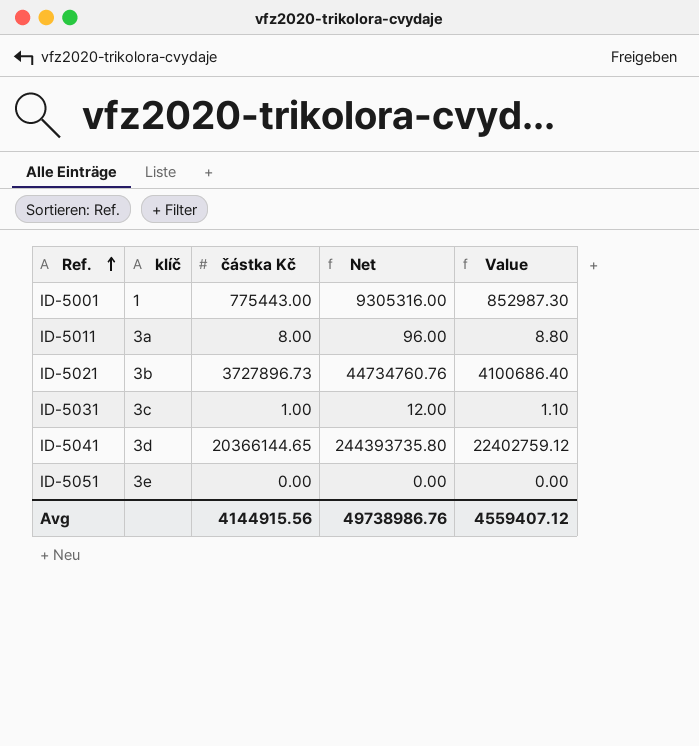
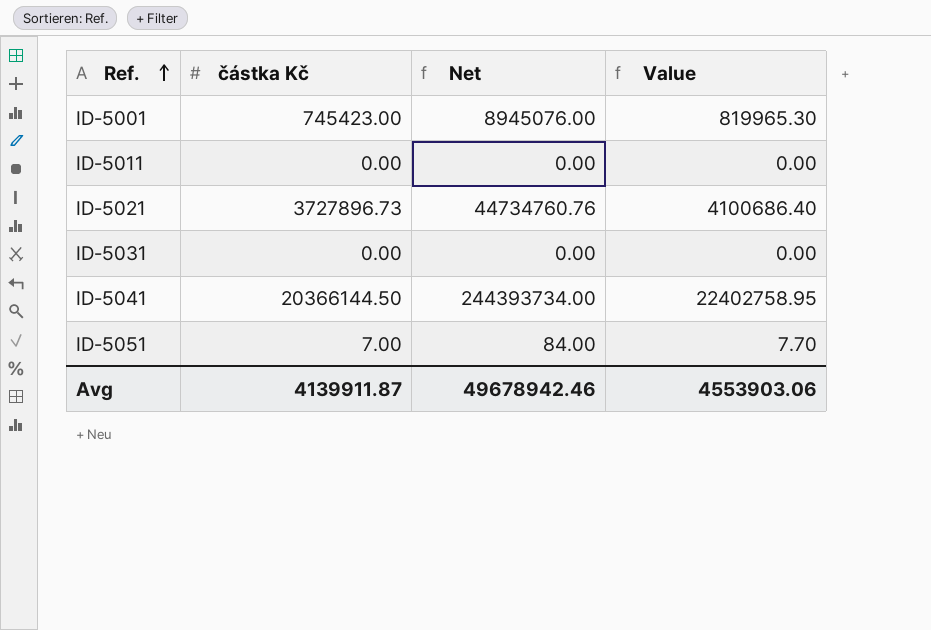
column klíč | position: 2 -> none
ID-5001 | částka Kč: 775443.00 -> 745423.00
ID-5001 | Net: 9305316.00 -> 8945076.00
ID-5001 | Value: 852987.30 -> 819965.30
ID-5011 | částka Kč: 8.00 -> 0.00
ID-5011 | Net: 96.00 -> 0.00
ID-5011 | Value: 8.80 -> 0.00
ID-5031 | částka Kč: 1.00 -> 0.00
ID-5031 | Net: 12.00 -> 0.00
ID-5031 | Value: 1.10 -> 0.00
ID-5041 | částka Kč: 20366144.65 -> 20366144.50
ID-5041 | Net: 244393735.80 -> 244393734.00
ID-5041 | Value: 22402759.12 -> 22402758.95
ID-5051 | částka Kč: 0.00 -> 7.00
ID-5051 | Net: 0.00 -> 84.00
ID-5051 | Value: 0.00 -> 7.70
Avg | částka Kč: 4144915.56 -> 4139911.87
Avg | Net: 49738986.76 -> 49678942.46
Avg | Value: 4559407.12 -> 4553903.06

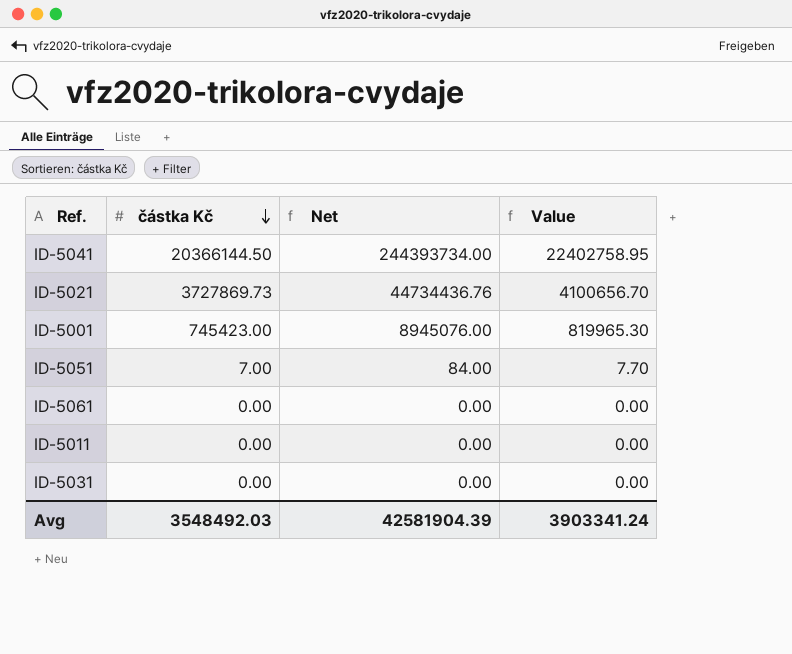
row order: Ref. ascending -> částka Kč descending
ID-5021 | částka Kč: 3727896.73 -> 3727869.73
ID-5021 | Net: 44734760.76 -> 44734436.76
ID-5021 | Value: 4100686.40 -> 4100656.70
row ID-5061: none -> 0.00 | 0.00 | 0.00
Avg | částka Kč: 4139911.87 -> 3548492.03
Avg | Net: 49678942.46 -> 42581904.39
Avg | Value: 4553903.06 -> 3903341.24

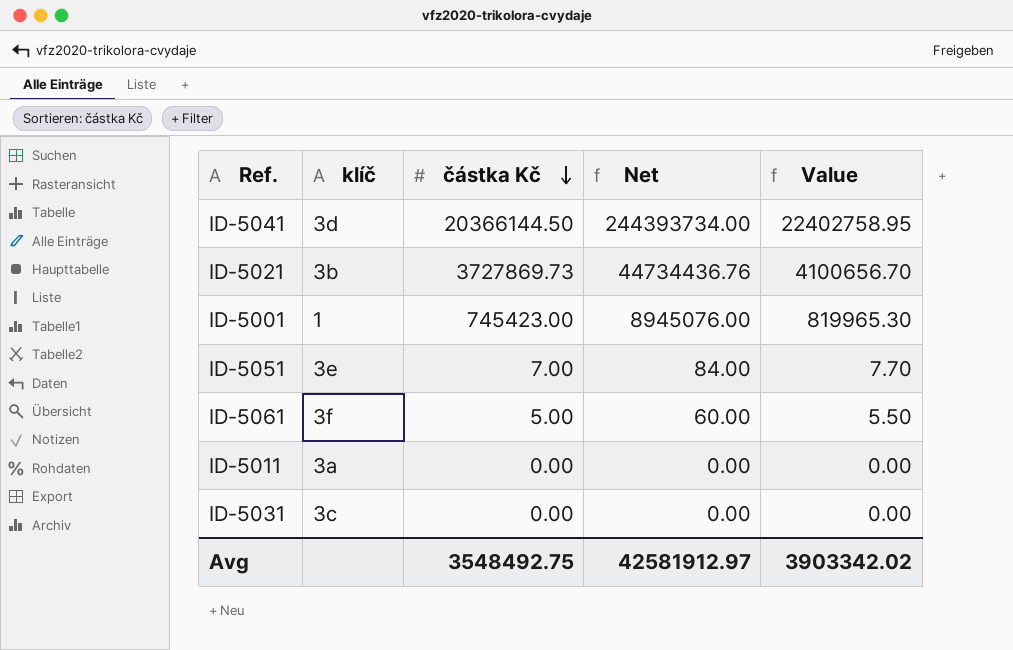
column klíč | position: none -> 2
ID-5061 | částka Kč: 0.00 -> 5.00
ID-5061 | Net: 0.00 -> 60.00
ID-5061 | Value: 0.00 -> 5.50
Avg | částka Kč: 3548492.03 -> 3548492.75
Avg | Net: 42581904.39 -> 42581912.97
Avg | Value: 3903341.24 -> 3903342.02

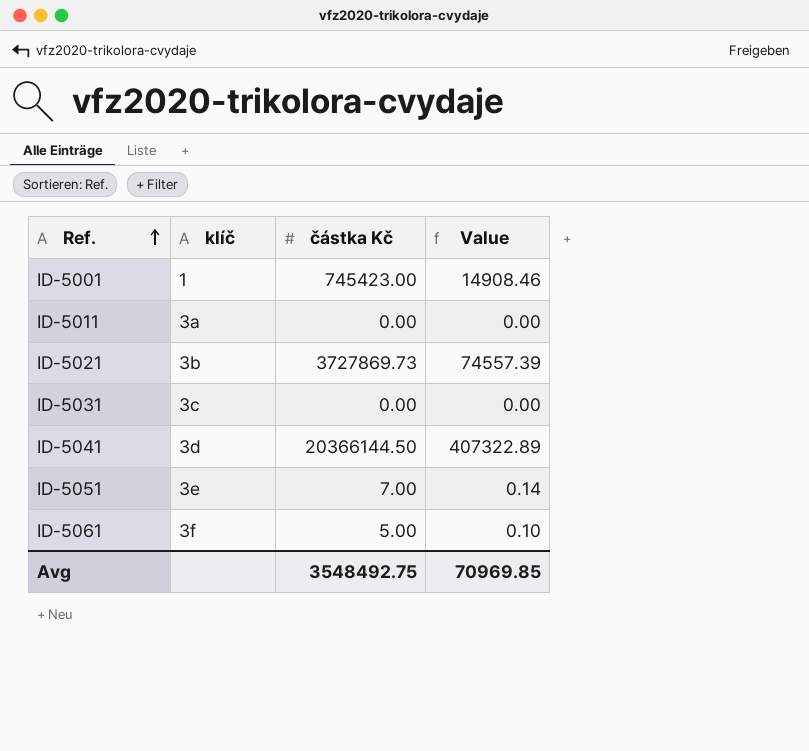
row order: částka Kč descending -> Ref. ascending
column Net | formula: [částka Kč] * 12 -> none
column Value | formula: [částka Kč] * 1.1 -> [částka Kč] * 0.02
Avg | Value: 3903342.02 -> 70969.85

